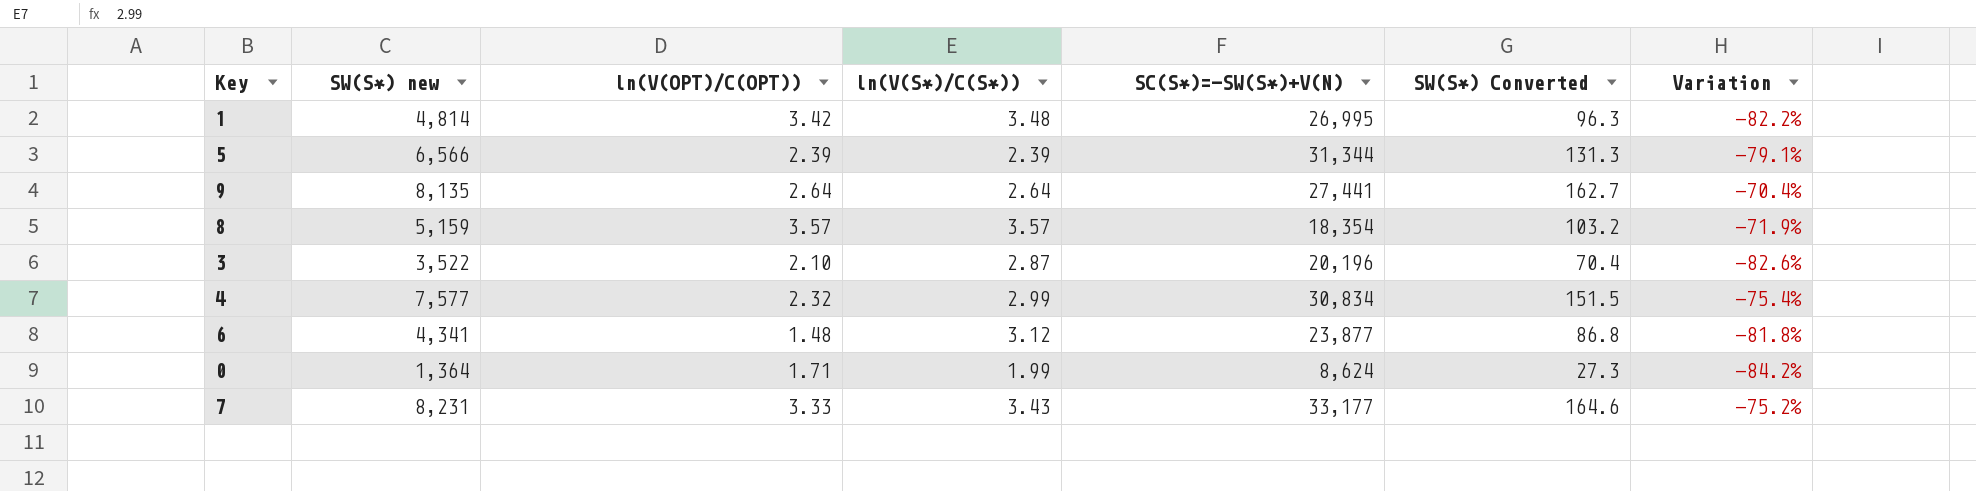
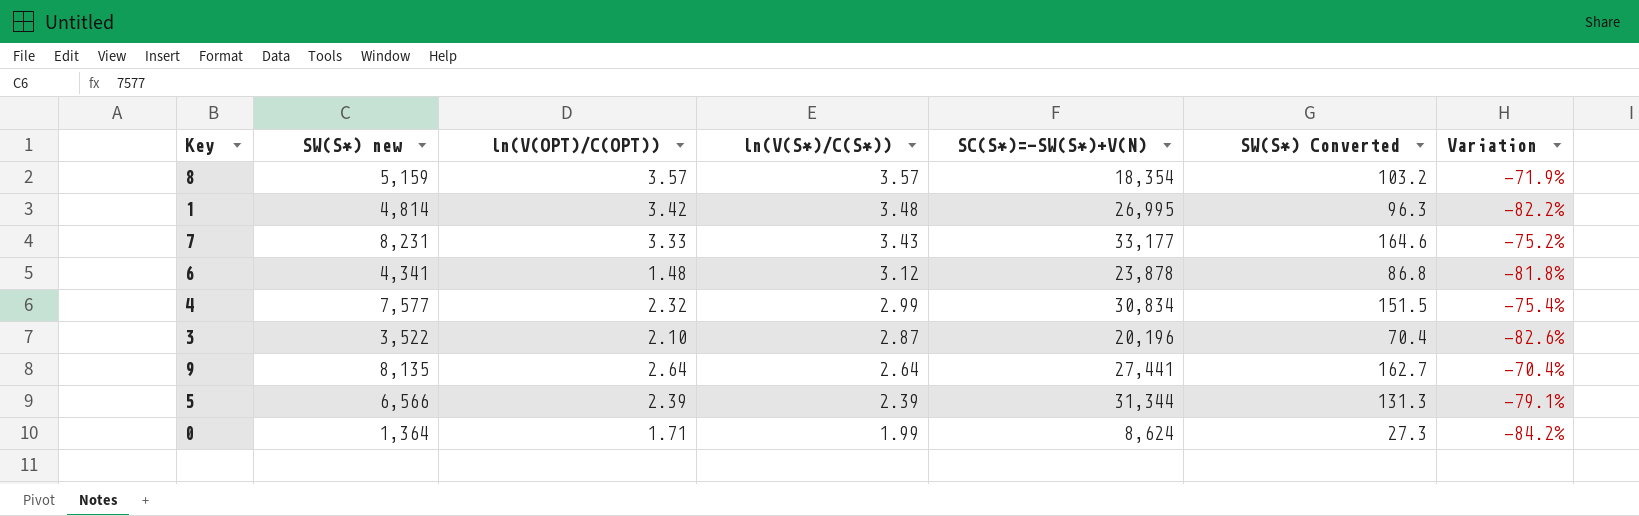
row order: none -> ln(V(S*)/C(S*)) descending
6 | SC(S*)=-SW(S*)+V(N): 23,877 -> 23,878

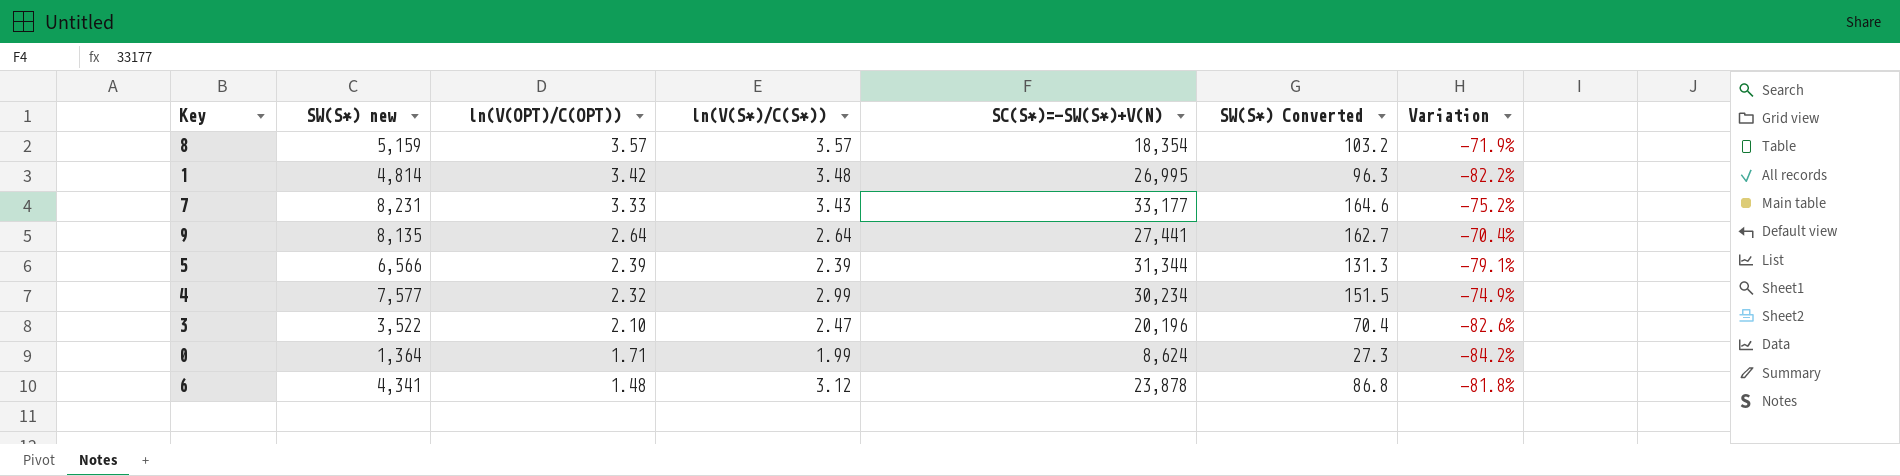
row order: ln(V(S*)/C(S*)) descending -> ln(V(OPT)/C(OPT)) descending
4 | SC(S*)=-SW(S*)+V(N): 30,834 -> 30,234
4 | Variation: -75.4% -> -74.9%
3 | ln(V(S*)/C(S*)): 2.87 -> 2.47

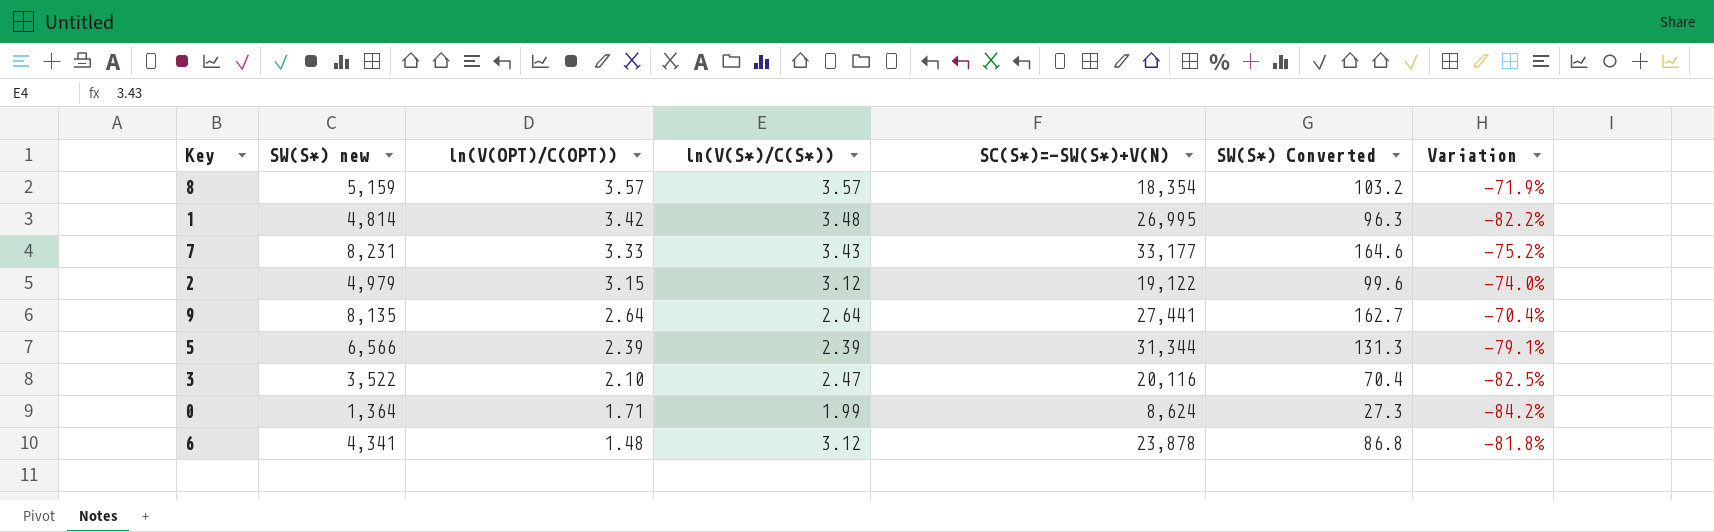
row 4: 7,577 | 2.32 | 2.99 | 30,234 | 151.5 | -74.9% -> none
row 2: none -> 4,979 | 3.15 | 3.12 | 19,122 | 99.6 | -74.0%
3 | SC(S*)=-SW(S*)+V(N): 20,196 -> 20,116
3 | Variation: -82.6% -> -82.5%

